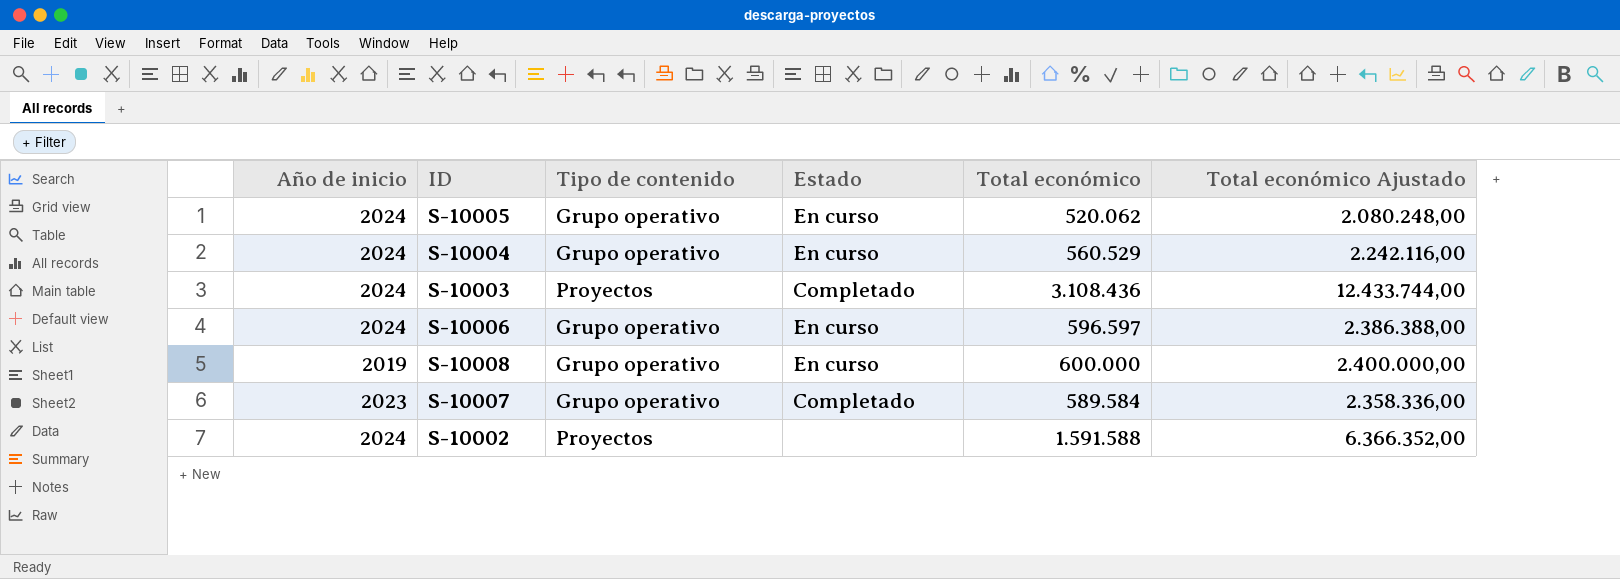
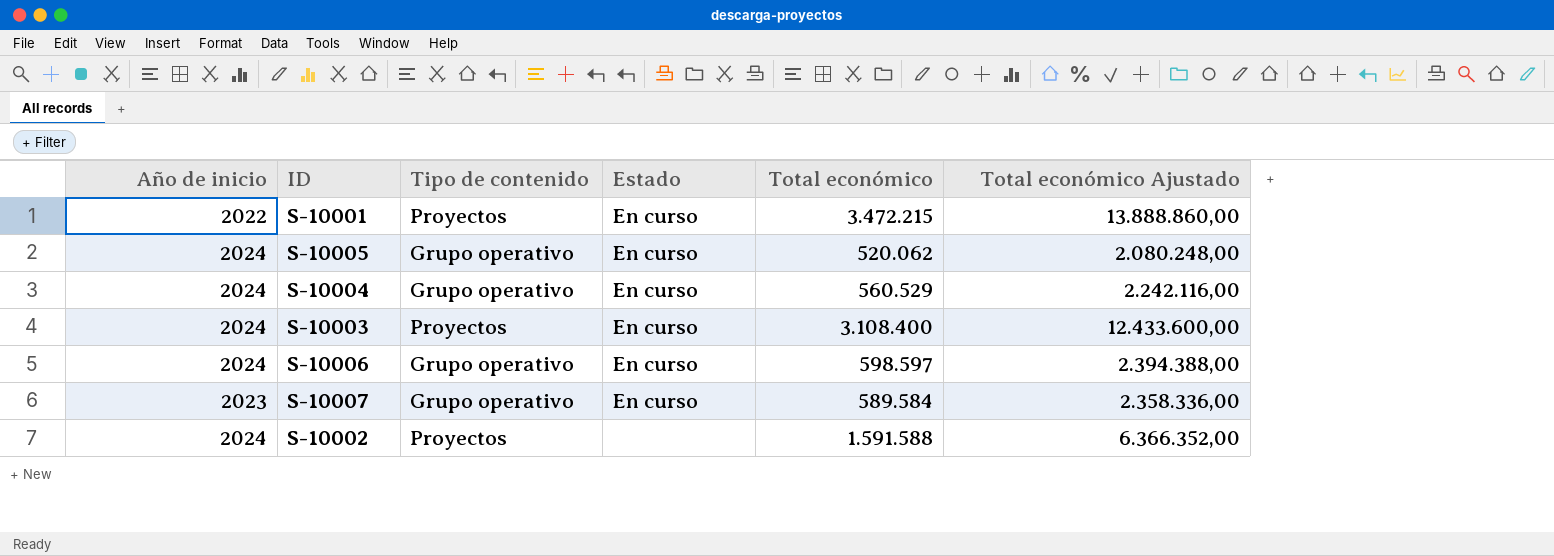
row S-10008: 2019 | Grupo operativo | En curso | 600.000 | 2.400.000,00 -> none
row S-10001: none -> 2022 | Proyectos | En curso | 3.472.215 | 13.888.860,00
S-10003 | Estado: Completado -> En curso
S-10003 | Total económico: 3.108.436 -> 3.108.400
S-10003 | Total económico Ajustado: 12.433.744,00 -> 12.433.600,00
S-10006 | Total económico: 596.597 -> 598.597
S-10006 | Total económico Ajustado: 2.386.388,00 -> 2.394.388,00
S-10007 | Estado: Completado -> En curso

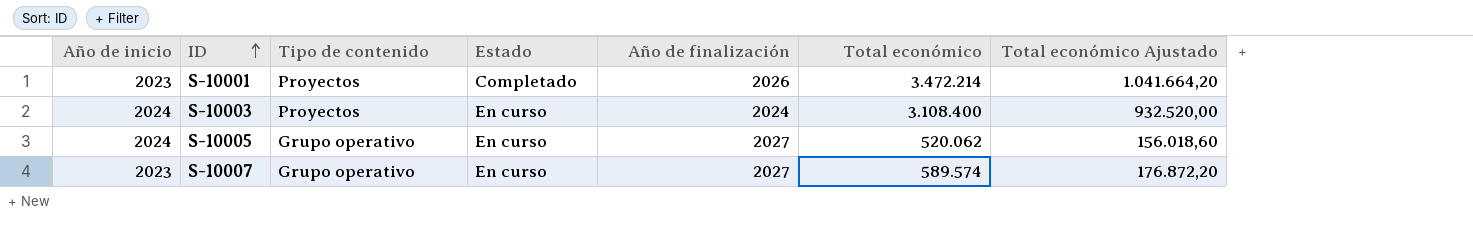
row order: none -> ID ascending
column Año de finalización | position: none -> 5
column Total económico Ajustado | formula: [Total económico] * 4 -> [Total económico] * 0,3
row S-10004: 2024 | Grupo operativo | En curso | 560.529 | 2.242.116,00 -> none
row S-10006: 2024 | Grupo operativo | En curso | 598.597 | 2.394.388,00 -> none
row S-10002: 2024 | Proyectos | none | 1.591.588 | 6.366.352,00 -> none
S-10001 | Año de inicio: 2022 -> 2023
S-10001 | Estado: En curso -> Completado
S-10001 | Total económico: 3.472.215 -> 3.472.214
S-10007 | Total económico: 589.584 -> 589.574

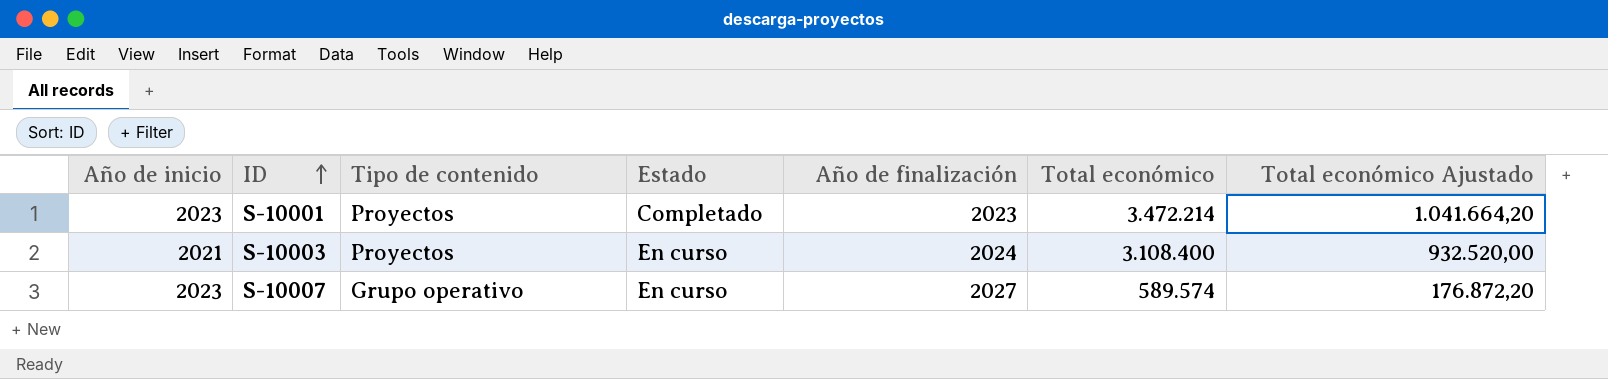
row S-10005: 2024 | Grupo operativo | En curso | 2027 | 520.062 | 156.018,60 -> none
S-10001 | Año de finalización: 2026 -> 2023
S-10003 | Año de inicio: 2024 -> 2021

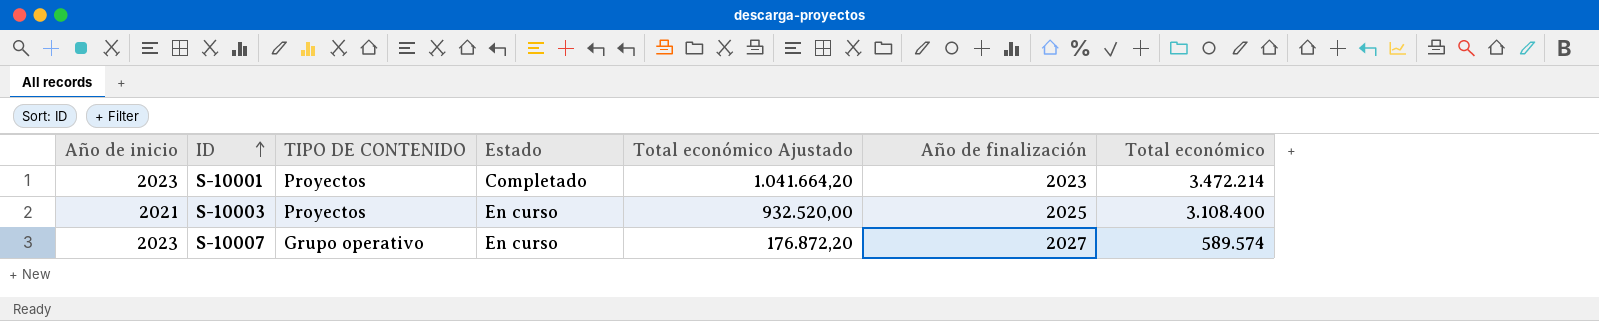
column name: Tipo de contenido -> TIPO DE CONTENIDO
column Total económico Ajustado | position: 7 -> 5
S-10003 | Año de finalización: 2024 -> 2025

